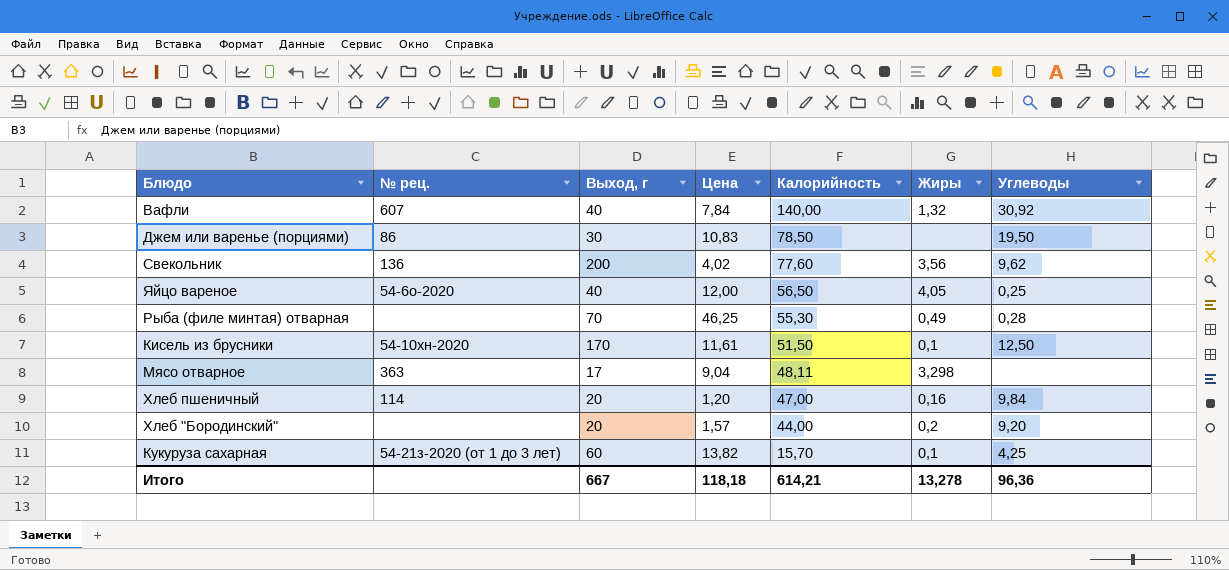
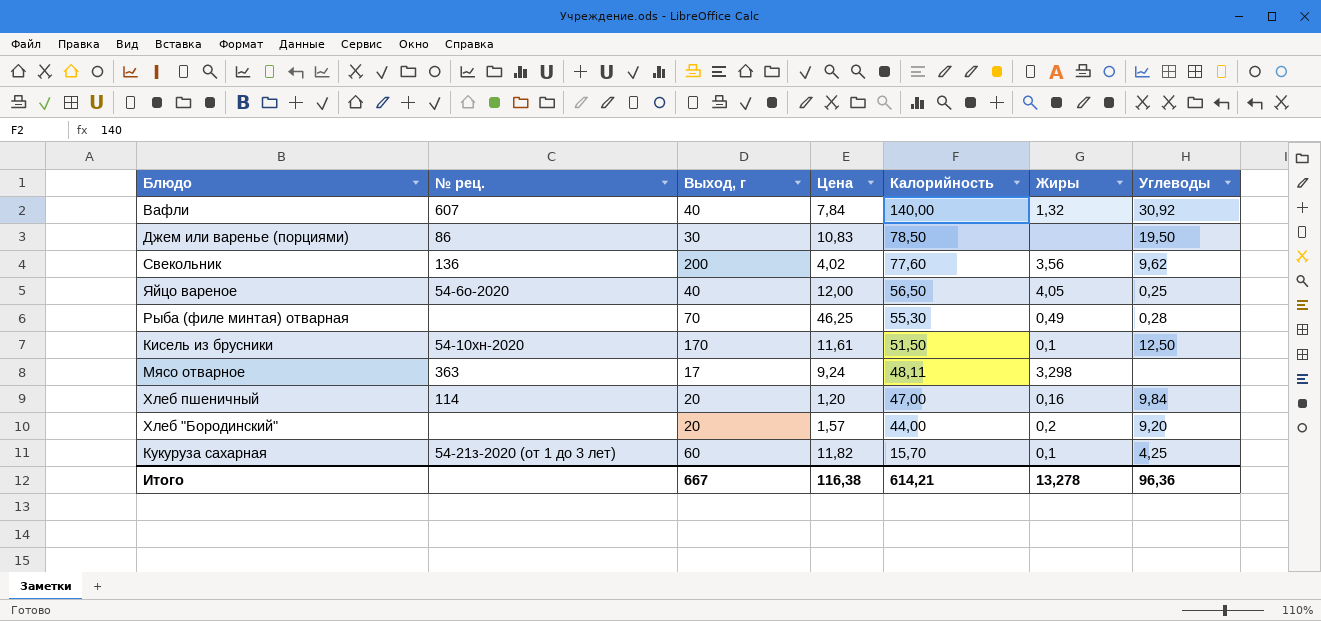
Мясо отварное | Цена: 9,04 -> 9,24
Кукуруза сахарная | Цена: 13,82 -> 11,82
Итого | Цена: 118,18 -> 116,38

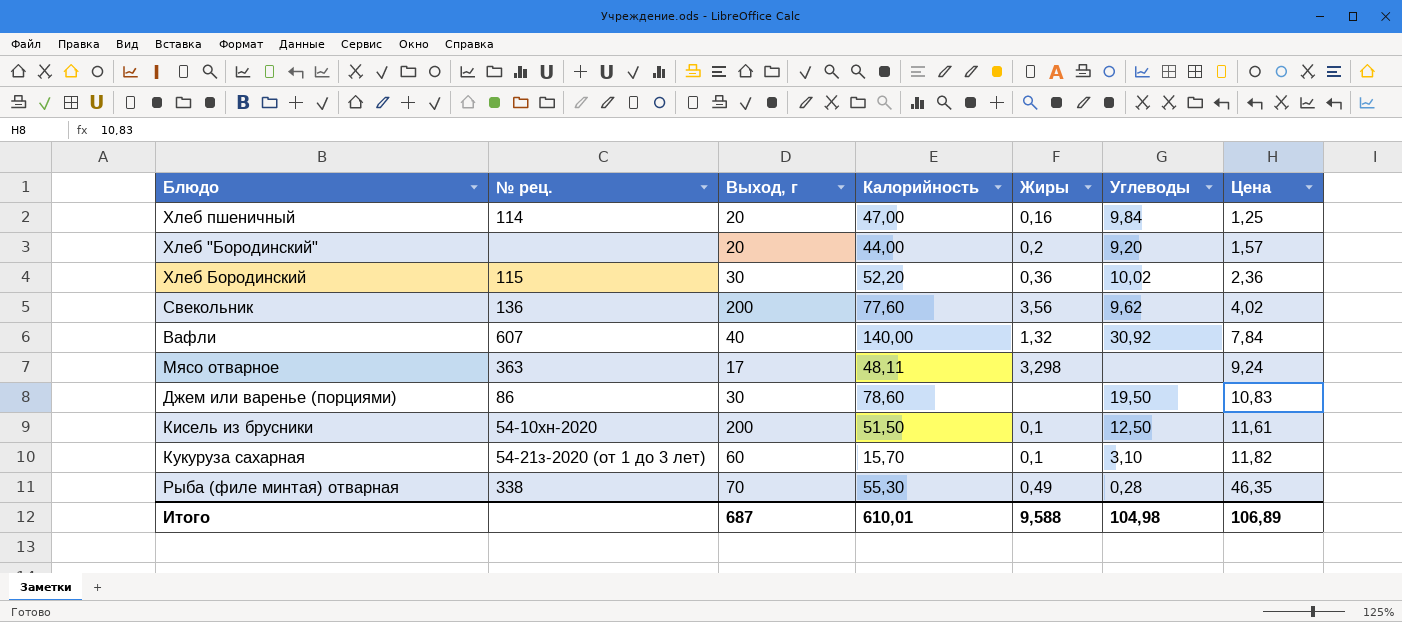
row order: Калорийность descending -> Цена ascending
column Цена | position: 4 -> 7
row Яйцо вареное: 54-6о-2020 | 40 | 12,00 | 56,50 | 4,05 | 0,25 -> none
Хлеб пшеничный | Цена: 1,20 -> 1,25
row Хлеб Бородинский: none -> 115 | 30 | 52,20 | 0,36 | 10,02 | 2,36
Джем или варенье (порциями) | Калорийность: 78,50 -> 78,60
Кисель из брусники | Выход, г: 170 -> 200
Кукуруза сахарная | Углеводы: 4,25 -> 3,10
Рыба (филе минтая) отварная | № рец.: none -> 338
Рыба (филе минтая) отварная | Цена: 46,25 -> 46,35
Итого | Выход, г: 667 -> 687
Итого | Калорийность: 614,21 -> 610,01
Итого | Жиры: 13,278 -> 9,588
Итого | Углеводы: 96,36 -> 104,98
Итого | Цена: 116,38 -> 106,89

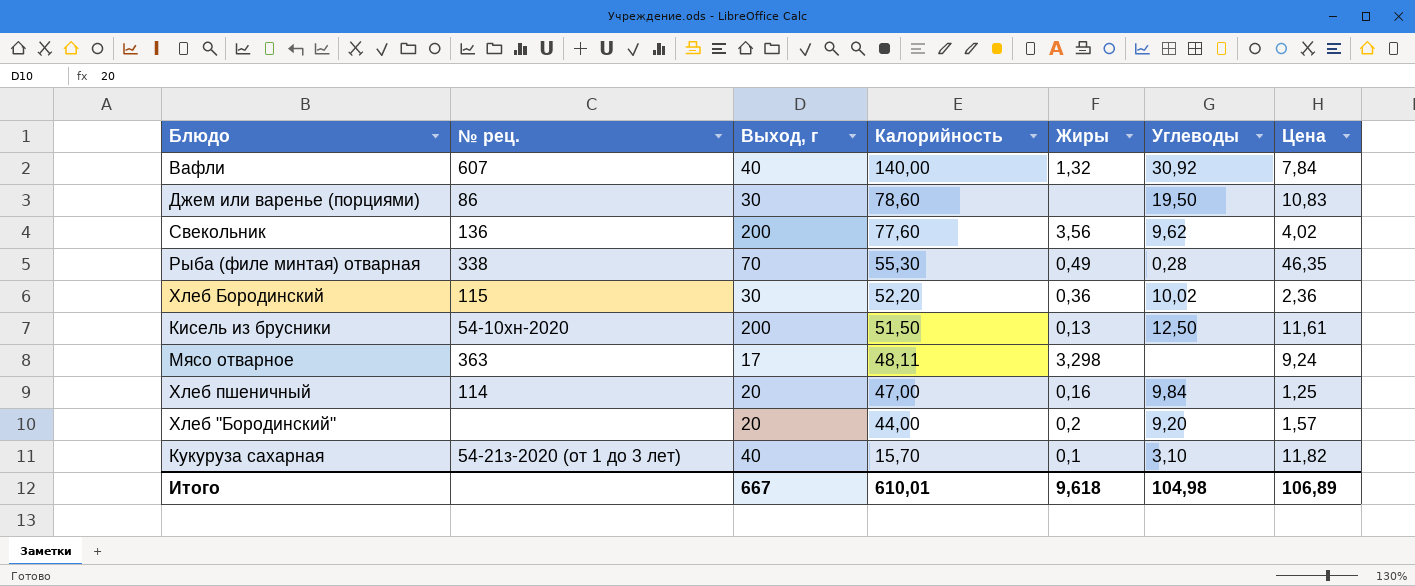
row order: Цена ascending -> Калорийность descending
Кисель из брусники | Жиры: 0,1 -> 0,13
Кукуруза сахарная | Выход, г: 60 -> 40
Итого | Выход, г: 687 -> 667
Итого | Жиры: 9,588 -> 9,618

